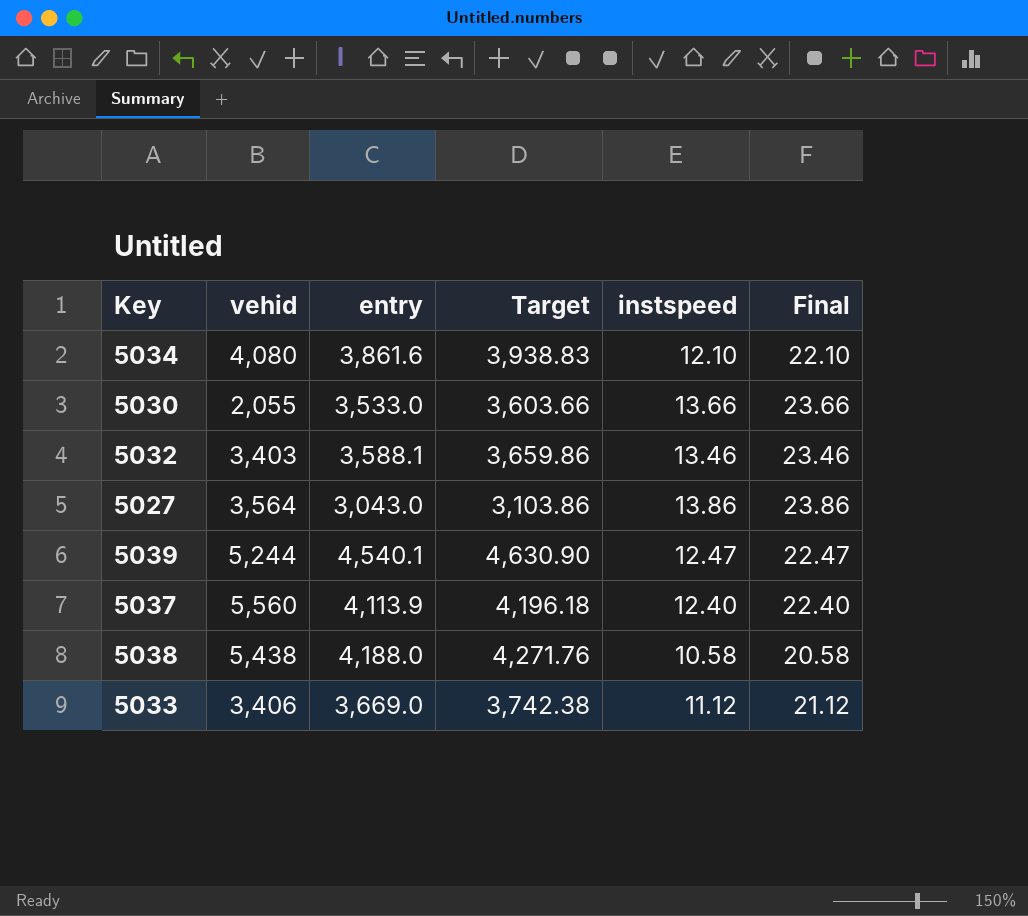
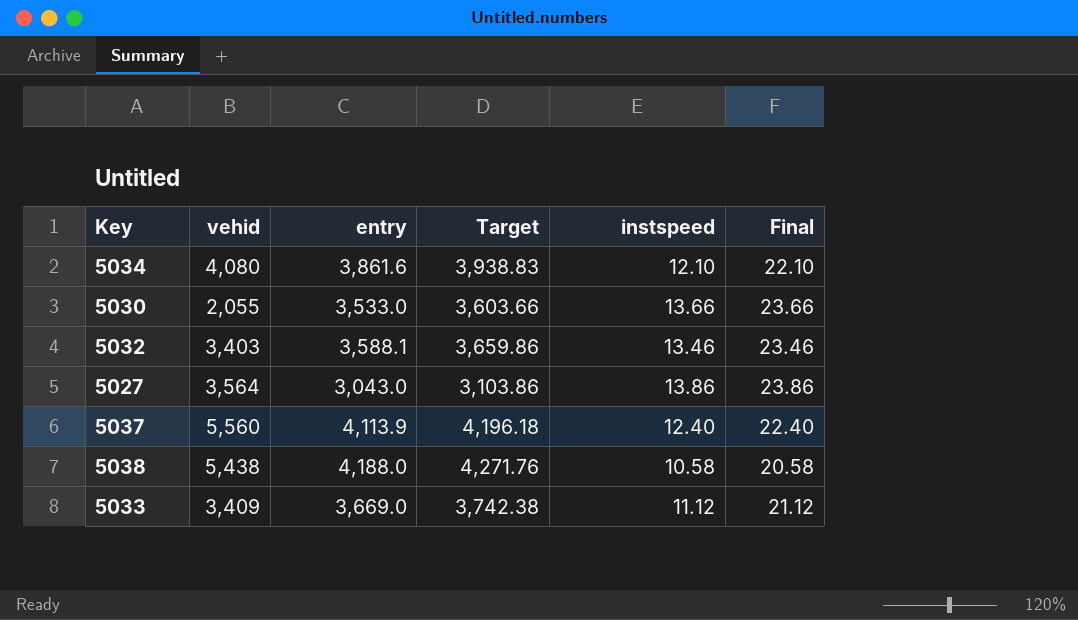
row 5039: 5,244 | 4,540.1 | 4,630.90 | 12.47 | 22.47 -> none
5033 | vehid: 3,406 -> 3,409

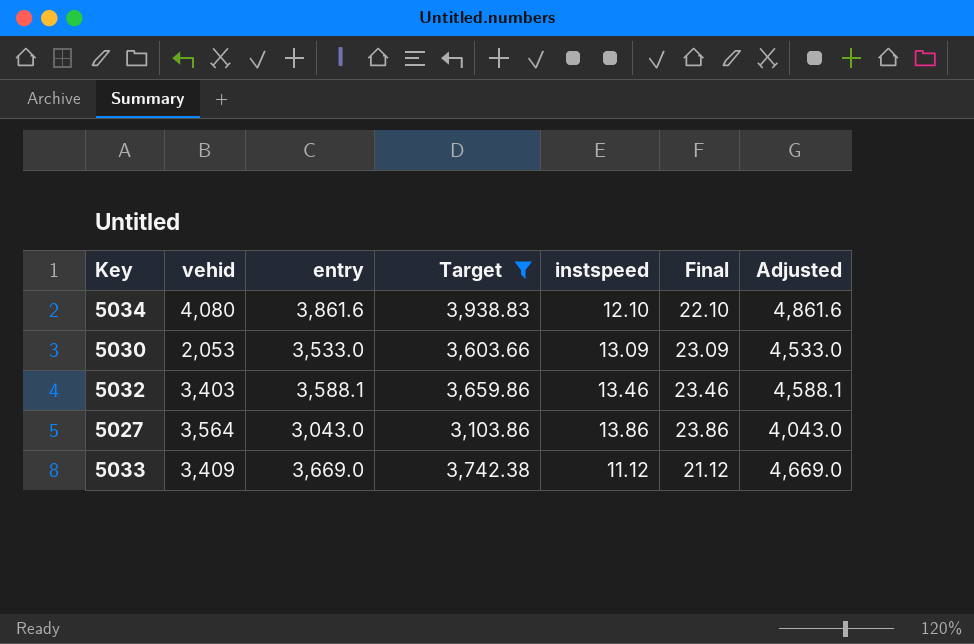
filter: none -> Target <= 3,938.83
column Adjusted | formula: none -> [entry] + 1000
5030 | vehid: 2,055 -> 2,053
5030 | instspeed: 13.66 -> 13.09
5030 | Final: 23.66 -> 23.09

